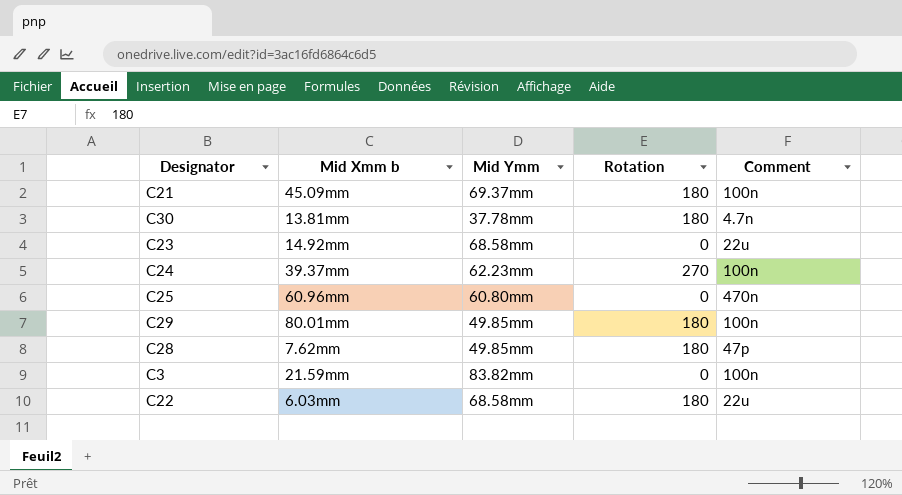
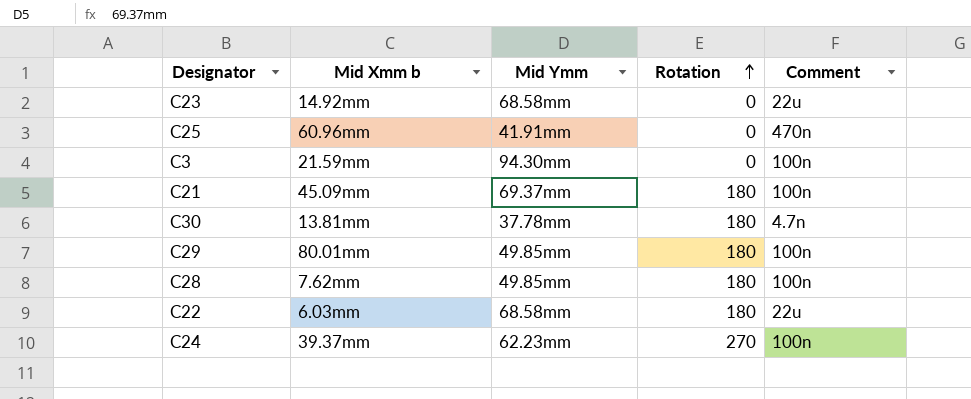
row order: none -> Rotation ascending
C25 | Mid Ymm: 60.80mm -> 41.91mm
C3 | Mid Ymm: 83.82mm -> 94.30mm
C28 | Comment: 47p -> 100n

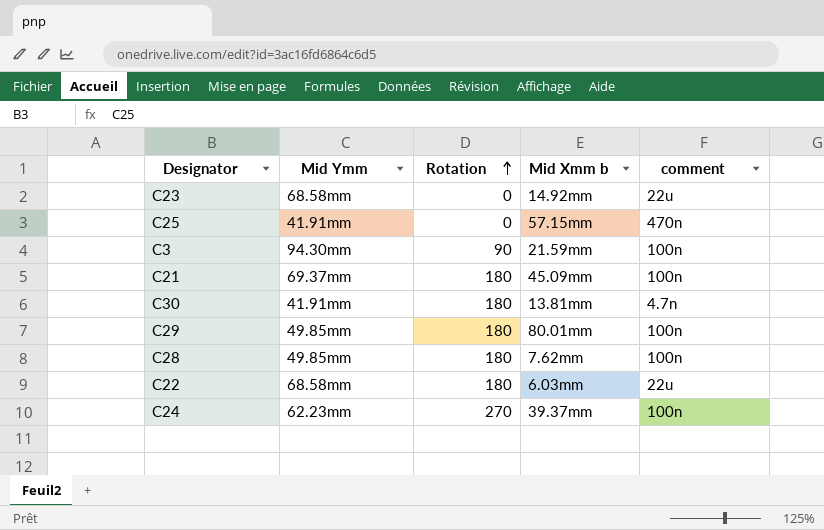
column Mid Xmm b | position: 2 -> 4
column name: Comment -> comment
C25 | Mid Xmm b: 60.96mm -> 57.15mm
C3 | Rotation: 0 -> 90
C30 | Mid Ymm: 37.78mm -> 41.91mm

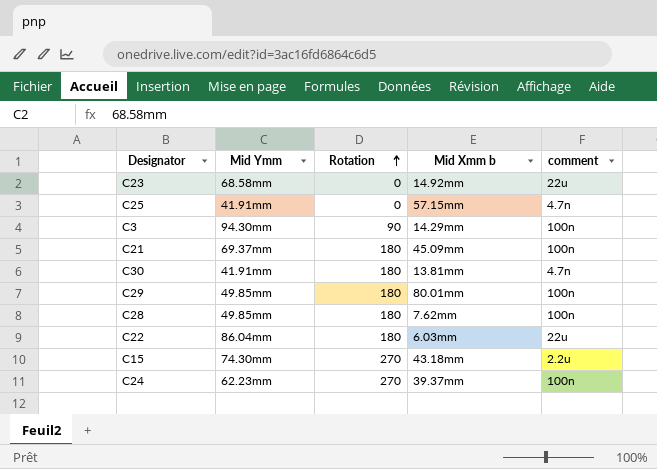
C25 | comment: 470n -> 4.7n
C3 | Mid Xmm b: 21.59mm -> 14.29mm
C22 | Mid Ymm: 68.58mm -> 86.04mm
row C15: none -> 74.30mm | 270 | 43.18mm | 2.2u

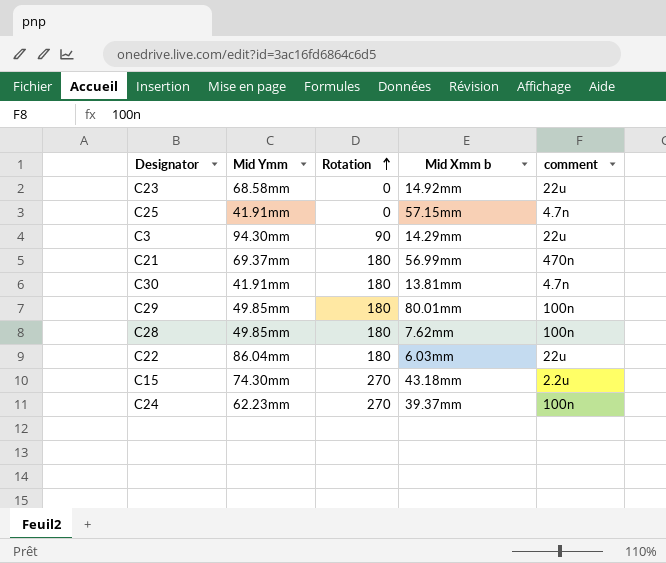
C3 | comment: 100n -> 22u
C21 | Mid Xmm b: 45.09mm -> 56.99mm
C21 | comment: 100n -> 470n

